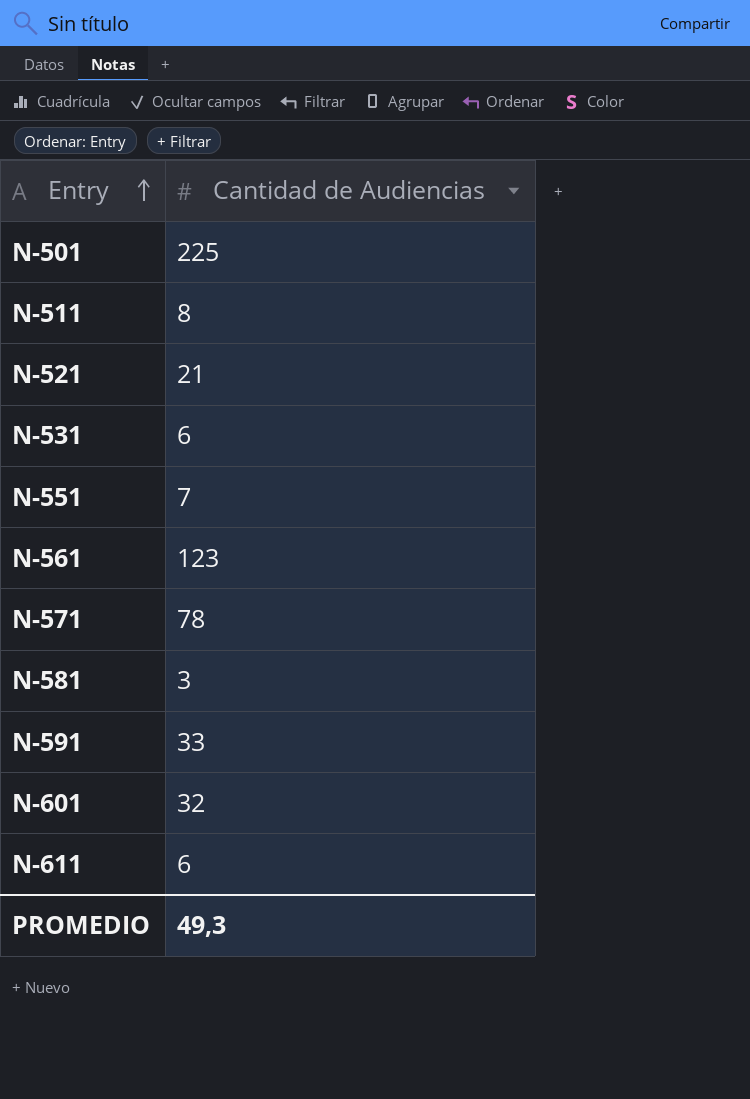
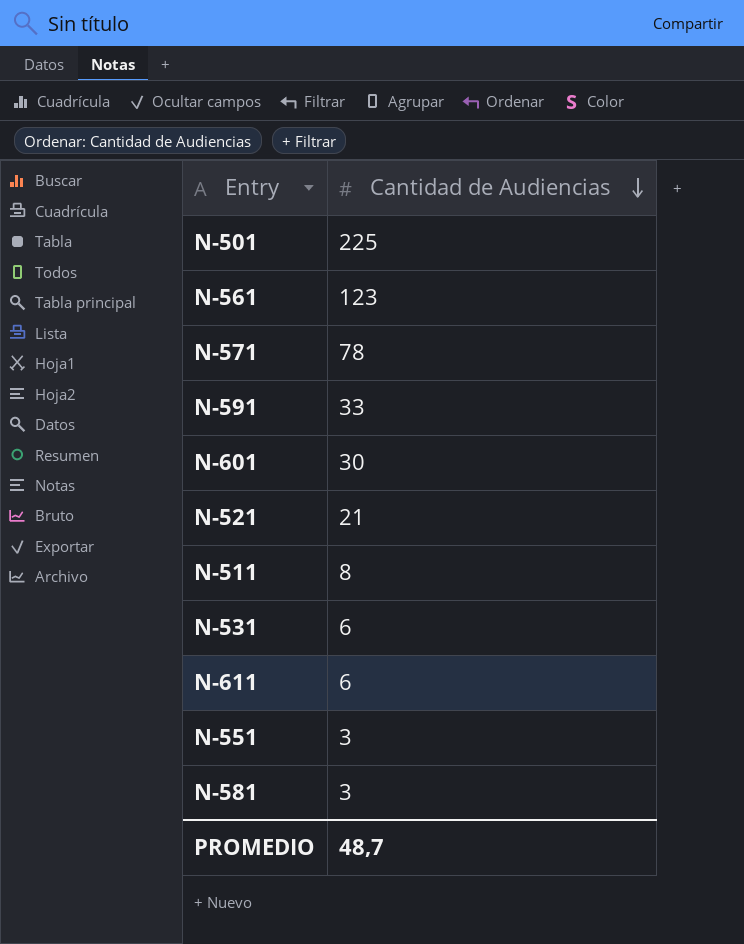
row order: Entry ascending -> Cantidad de Audiencias descending
N-601 | Cantidad de Audiencias: 32 -> 30
N-551 | Cantidad de Audiencias: 7 -> 3
PROMEDIO | Cantidad de Audiencias: 49,3 -> 48,7

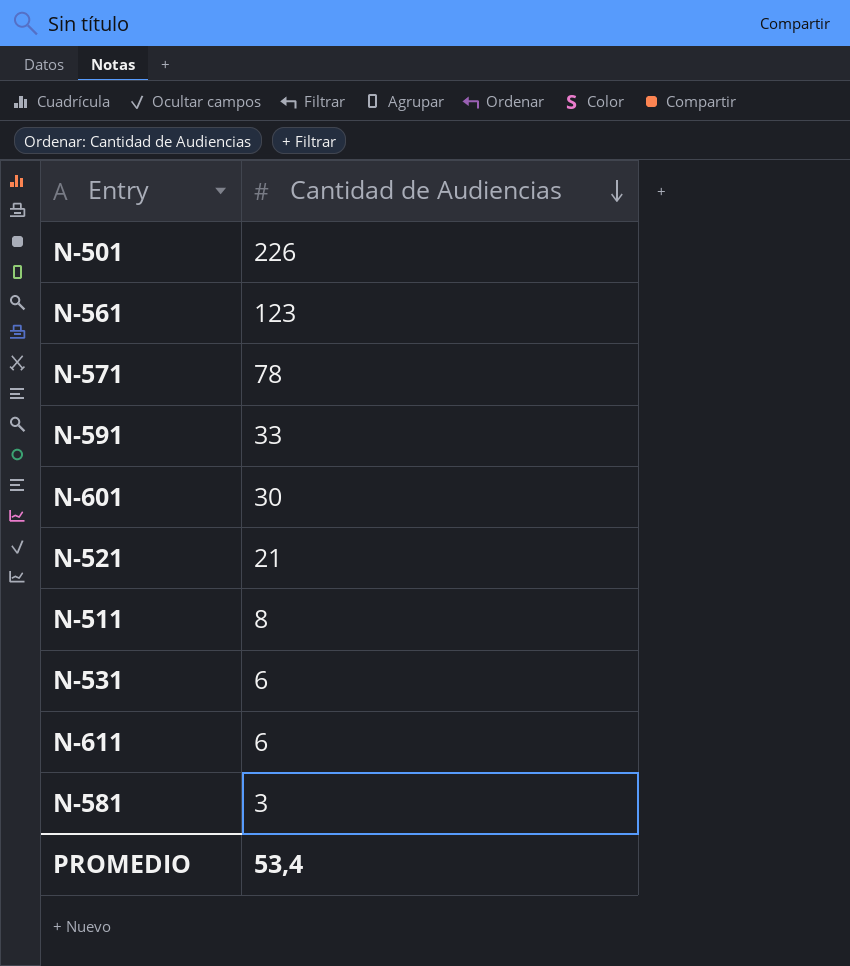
row N-551: 3 -> none
N-501 | Cantidad de Audiencias: 225 -> 226
PROMEDIO | Cantidad de Audiencias: 48,7 -> 53,4

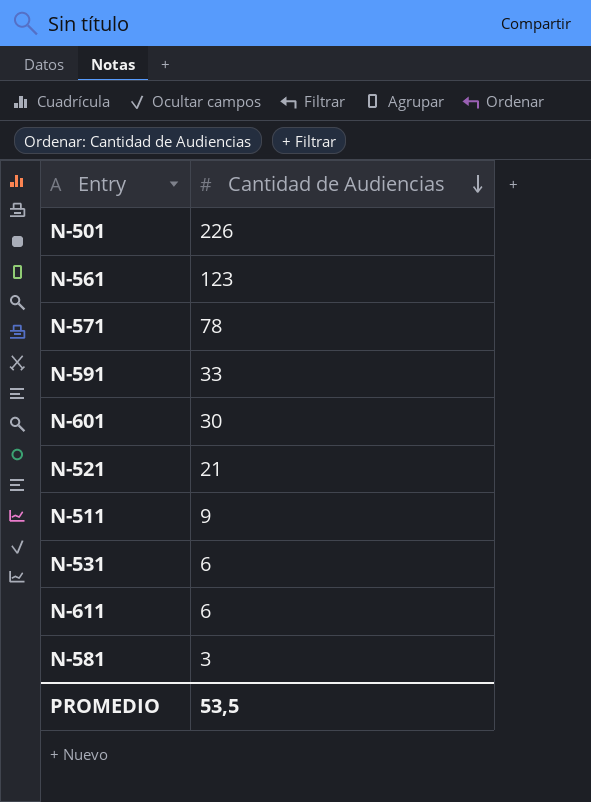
N-511 | Cantidad de Audiencias: 8 -> 9
PROMEDIO | Cantidad de Audiencias: 53,4 -> 53,5

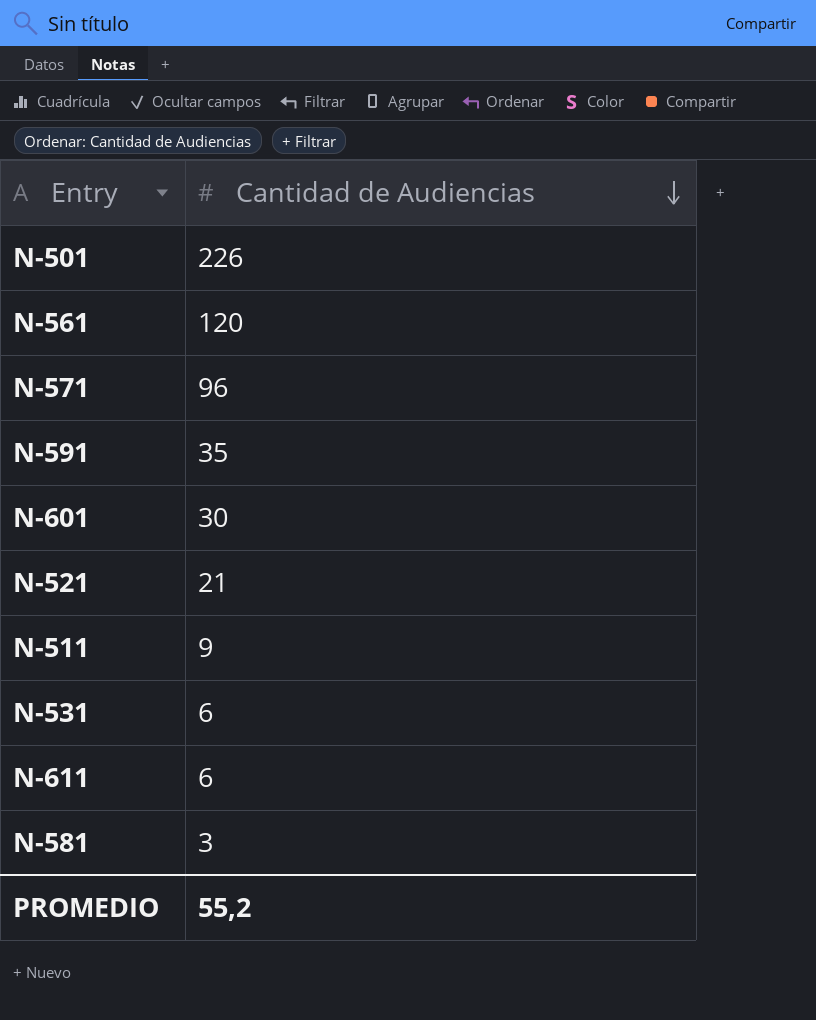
N-561 | Cantidad de Audiencias: 123 -> 120
N-571 | Cantidad de Audiencias: 78 -> 96
N-591 | Cantidad de Audiencias: 33 -> 35
PROMEDIO | Cantidad de Audiencias: 53,5 -> 55,2

